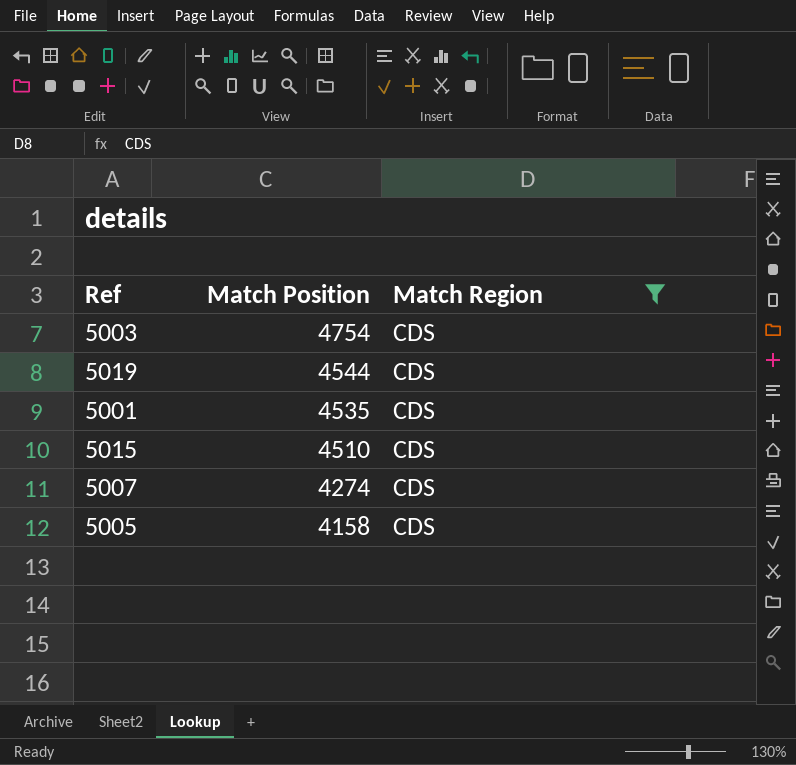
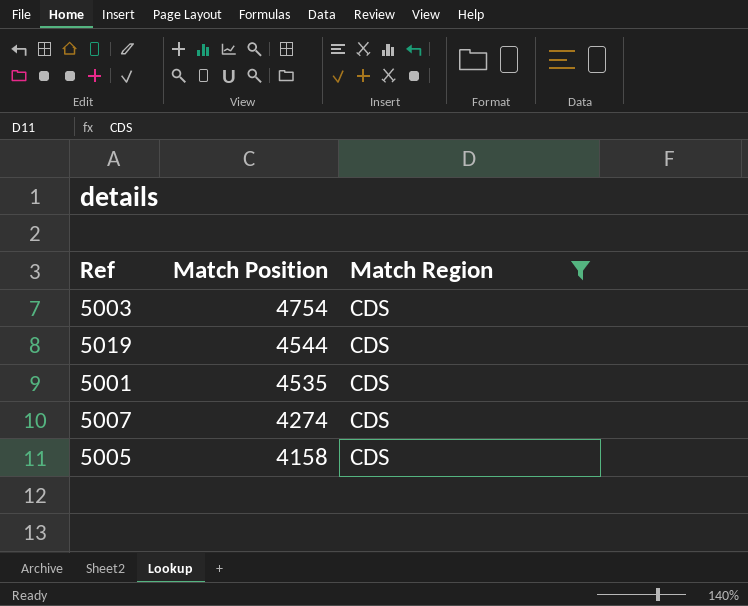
row 5015: 4510 | CDS -> none

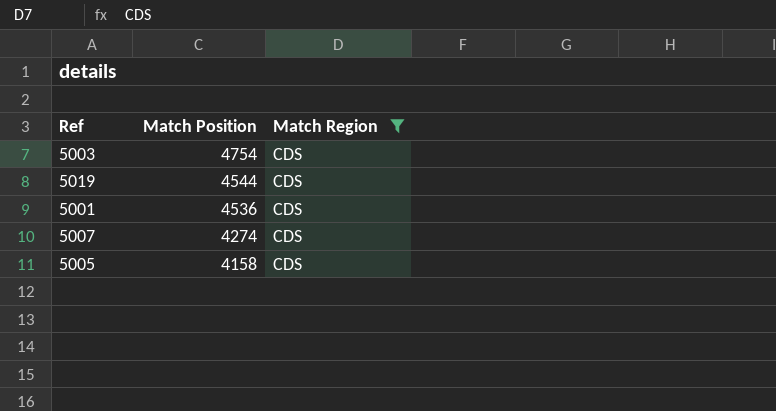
5001 | Match Position: 4535 -> 4536

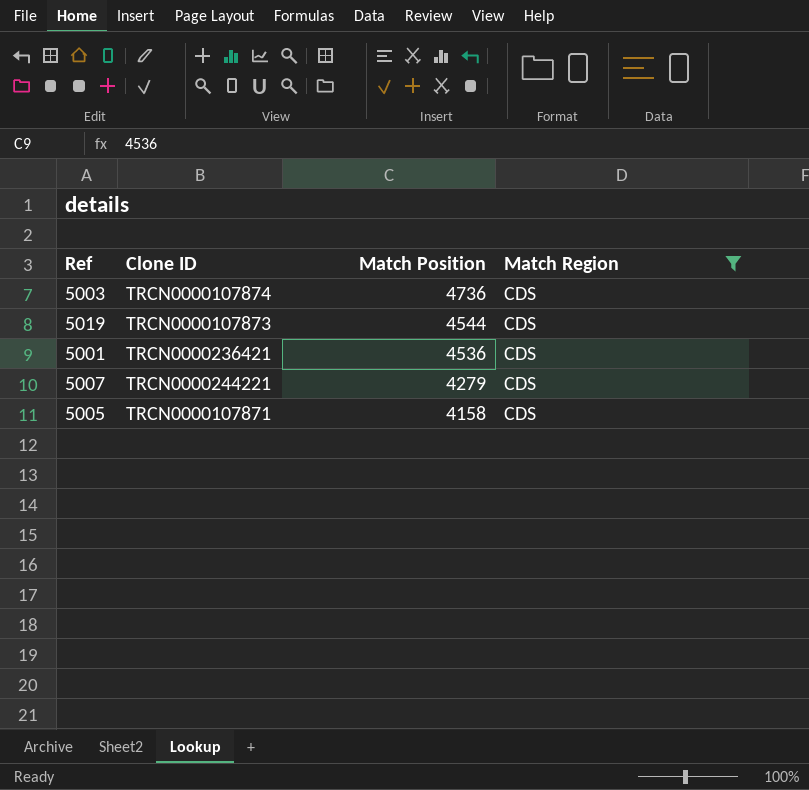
column Clone ID | position: none -> 2
5003 | Match Position: 4754 -> 4736
5007 | Match Position: 4274 -> 4279

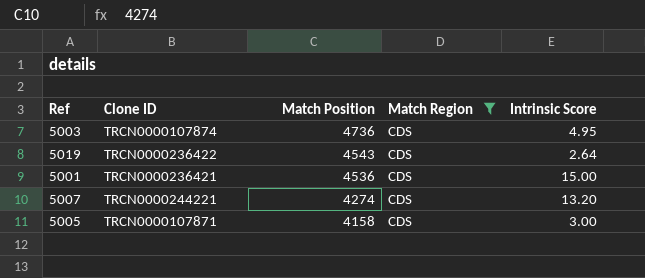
column Intrinsic Score | position: none -> 5
5019 | Clone ID: TRCN0000107873 -> TRCN0000236422
5019 | Match Position: 4544 -> 4543
5007 | Match Position: 4279 -> 4274

